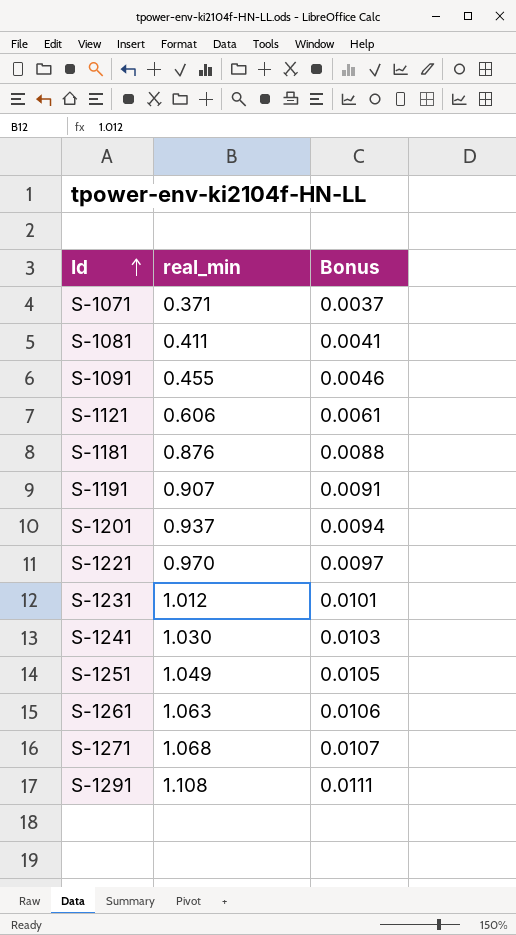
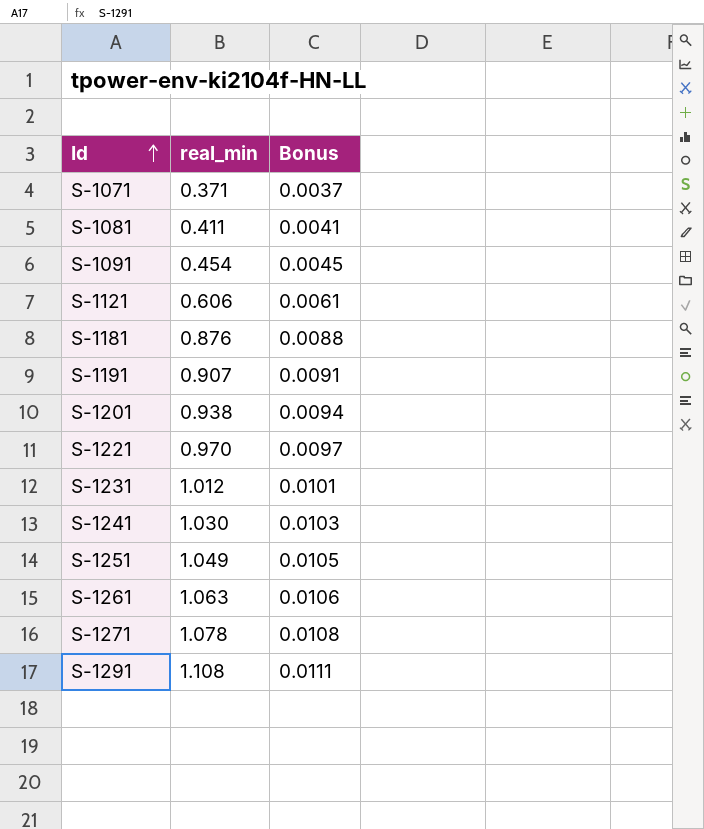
S-1091 | real_min: 0.455 -> 0.454
S-1091 | Bonus: 0.0046 -> 0.0045
S-1201 | real_min: 0.937 -> 0.938
S-1271 | real_min: 1.068 -> 1.078
S-1271 | Bonus: 0.0107 -> 0.0108

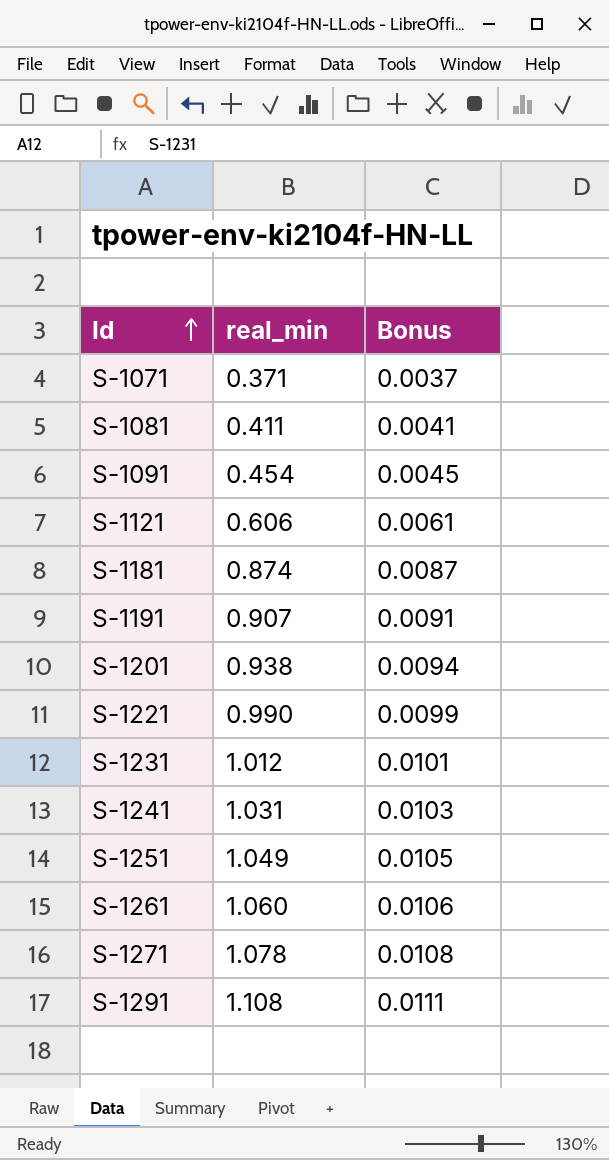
S-1181 | real_min: 0.876 -> 0.874
S-1181 | Bonus: 0.0088 -> 0.0087
S-1221 | real_min: 0.970 -> 0.990
S-1221 | Bonus: 0.0097 -> 0.0099
S-1241 | real_min: 1.030 -> 1.031
S-1261 | real_min: 1.063 -> 1.060

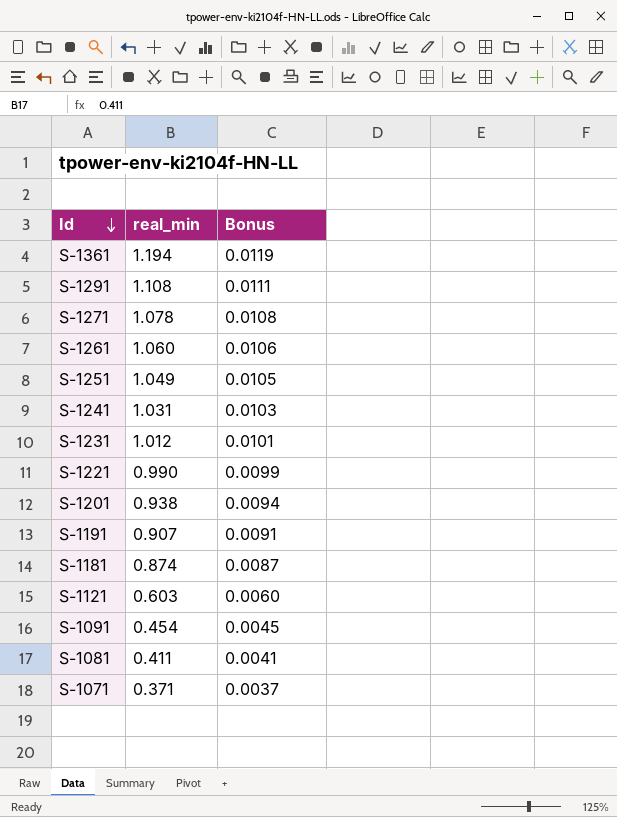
row order: Id ascending -> Id descending
row S-1361: none -> 1.194 | 0.0119
S-1121 | real_min: 0.606 -> 0.603
S-1121 | Bonus: 0.0061 -> 0.0060

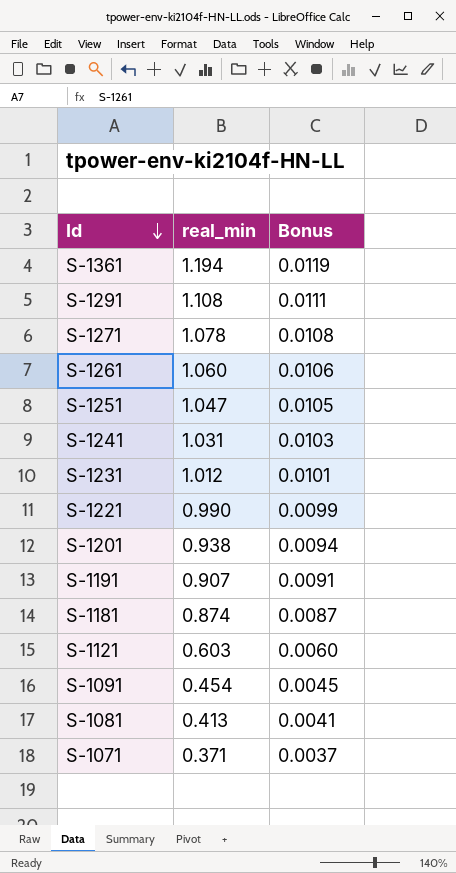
S-1251 | real_min: 1.049 -> 1.047
S-1081 | real_min: 0.411 -> 0.413

